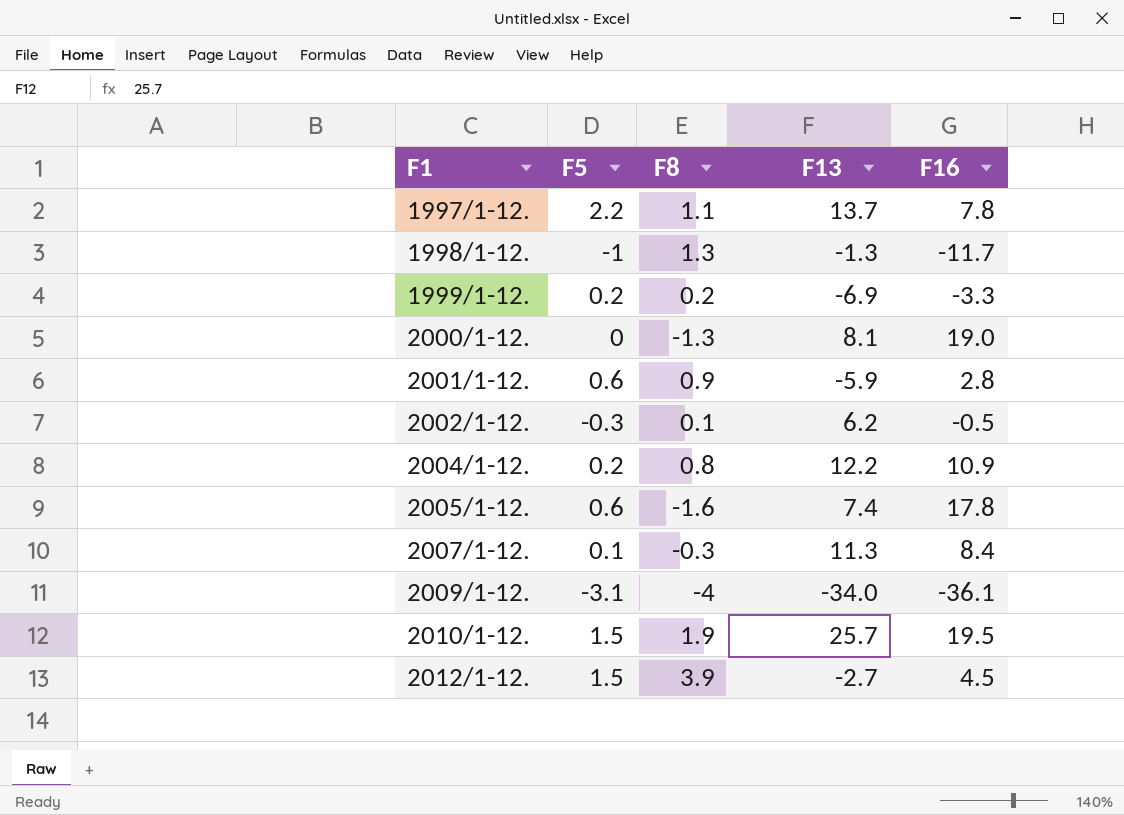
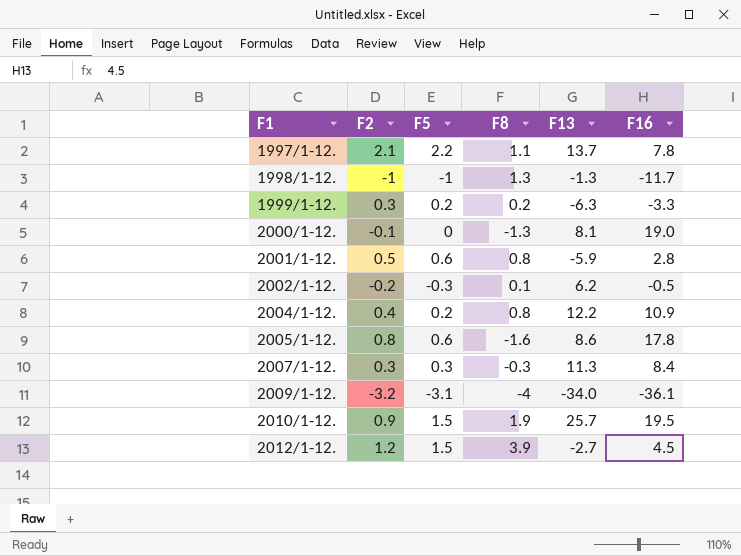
column F2 | position: none -> 2
1999/1-12. | F13: -6.9 -> -6.3
2001/1-12. | F8: 0.9 -> 0.8
2005/1-12. | F13: 7.4 -> 8.6
2007/1-12. | F5: 0.1 -> 0.3

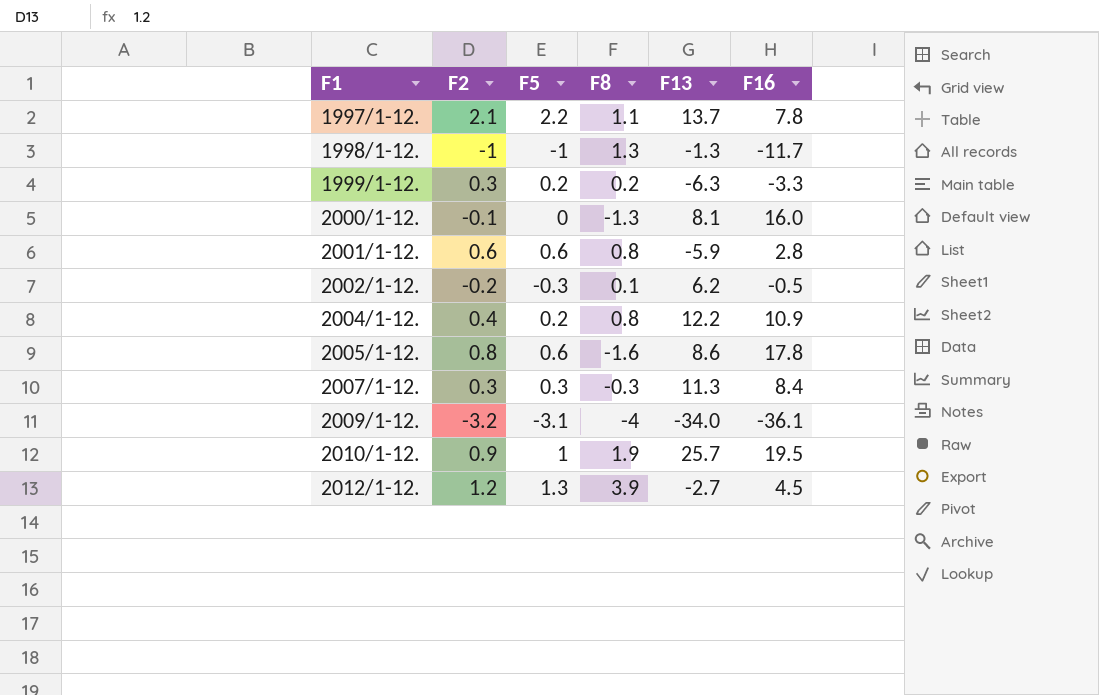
2000/1-12. | F16: 19.0 -> 16.0
2001/1-12. | F2: 0.5 -> 0.6
2010/1-12. | F5: 1.5 -> 1
2012/1-12. | F5: 1.5 -> 1.3

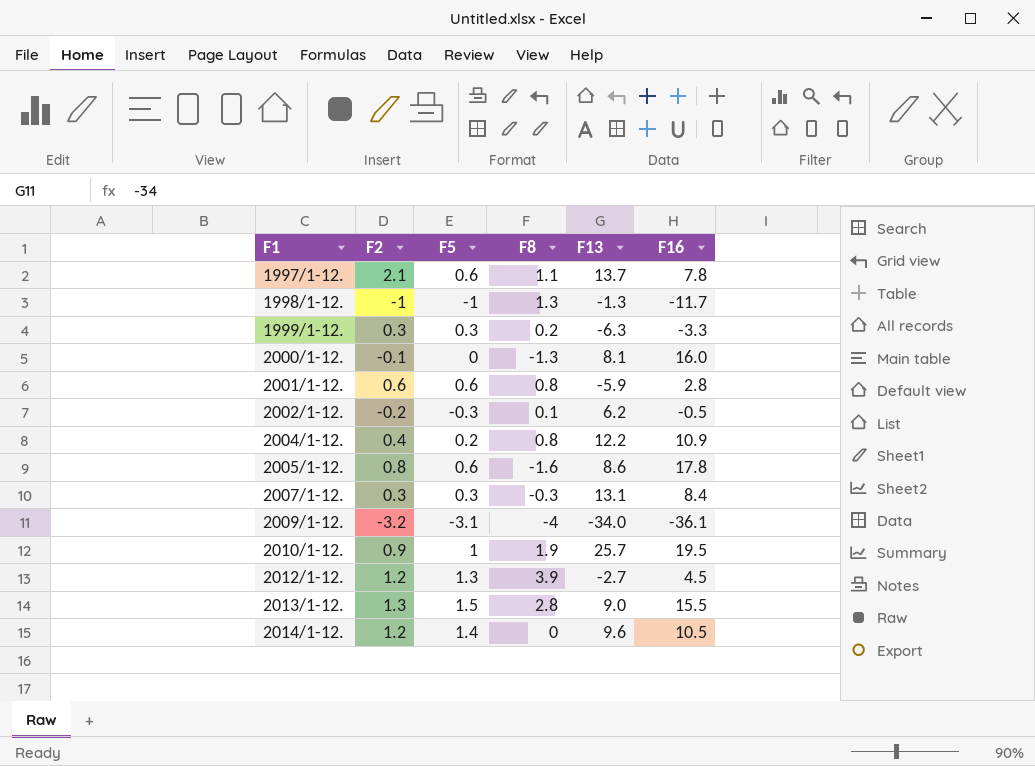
1997/1-12. | F5: 2.2 -> 0.6
1999/1-12. | F5: 0.2 -> 0.3
2007/1-12. | F13: 11.3 -> 13.1
row 2013/1-12.: none -> 1.3 | 1.5 | 2.8 | 9.0 | 15.5
row 2014/1-12.: none -> 1.2 | 1.4 | 0 | 9.6 | 10.5

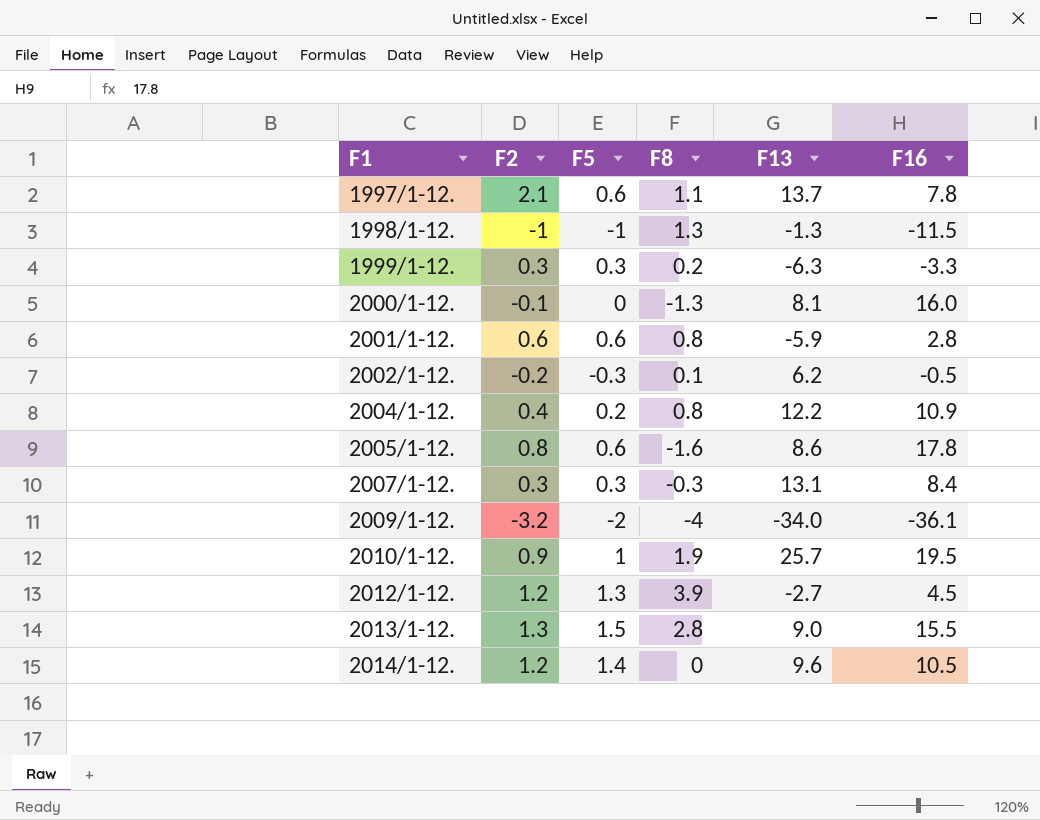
1998/1-12. | F16: -11.7 -> -11.5
2009/1-12. | F5: -3.1 -> -2

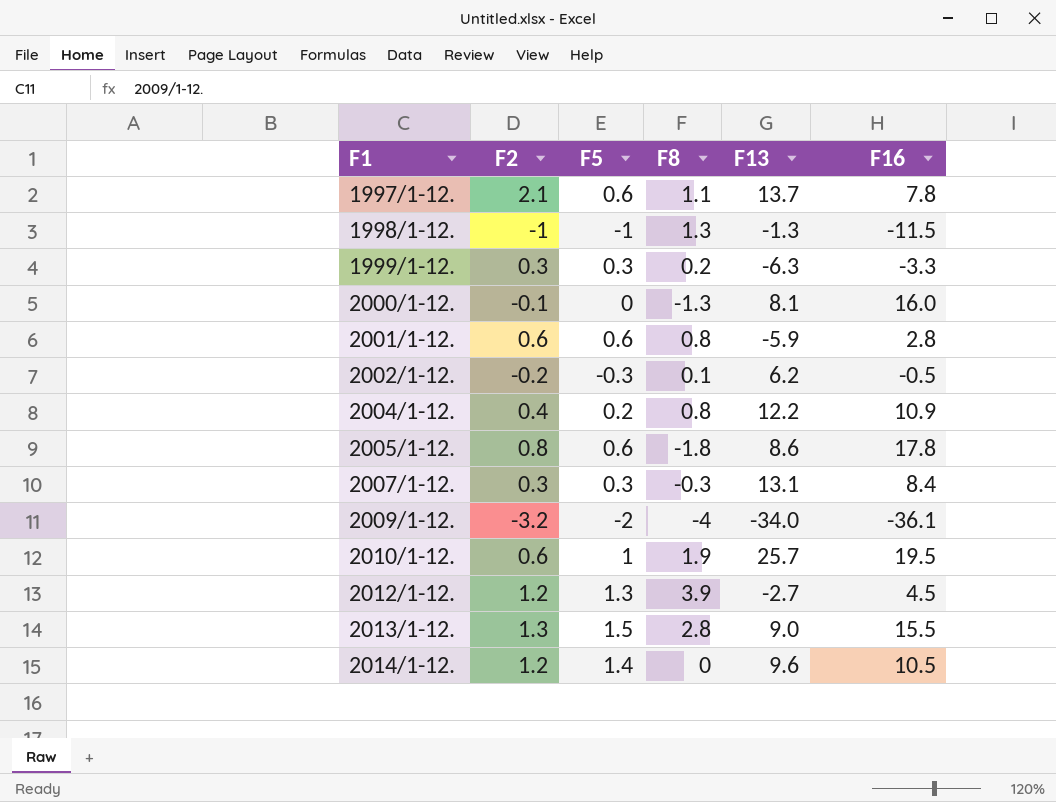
2005/1-12. | F8: -1.6 -> -1.8
2010/1-12. | F2: 0.9 -> 0.6

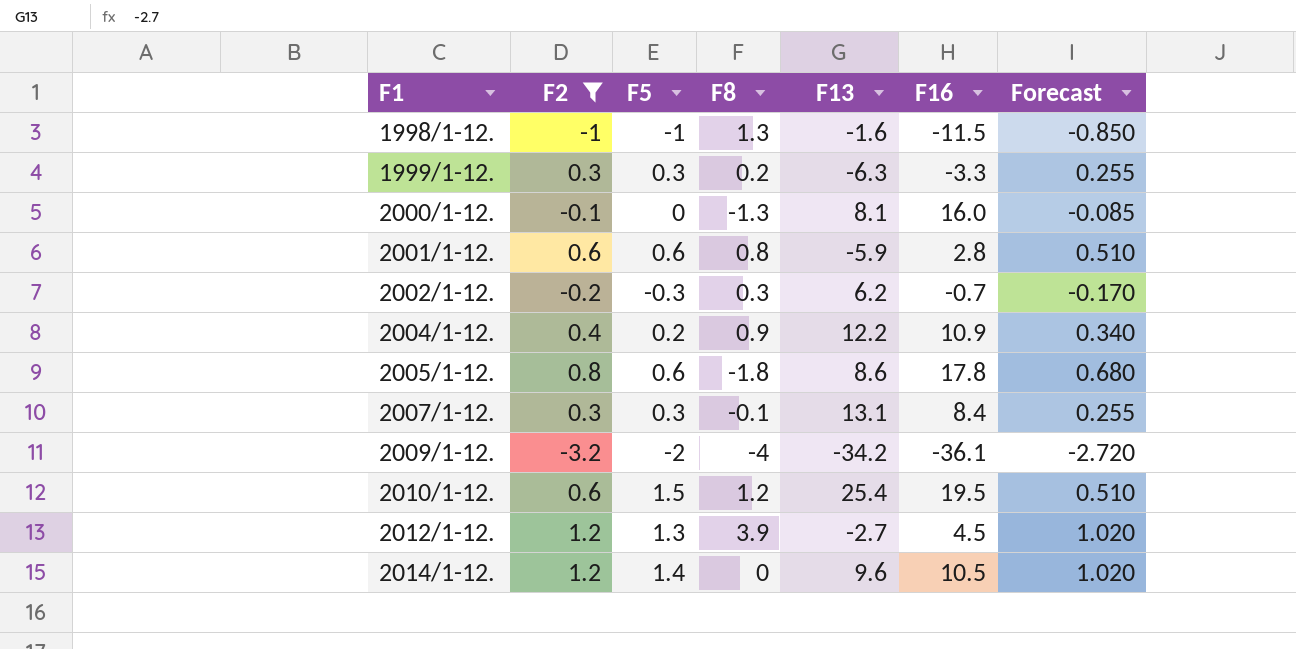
filter: none -> F2 <= 1.2
column Forecast | formula: none -> [F2] * 0.85
1998/1-12. | F13: -1.3 -> -1.6
2002/1-12. | F8: 0.1 -> 0.3
2002/1-12. | F16: -0.5 -> -0.7
2004/1-12. | F8: 0.8 -> 0.9
2007/1-12. | F8: -0.3 -> -0.1
2009/1-12. | F13: -34.0 -> -34.2
2010/1-12. | F5: 1 -> 1.5
2010/1-12. | F8: 1.9 -> 1.2
2010/1-12. | F13: 25.7 -> 25.4

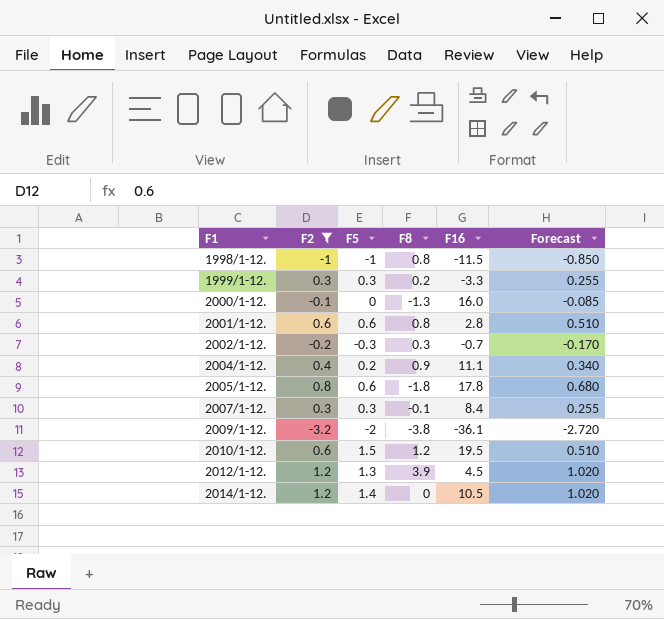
column F13 | position: 5 -> none
1998/1-12. | F8: 1.3 -> 0.8
2004/1-12. | F16: 10.9 -> 11.1
2009/1-12. | F8: -4 -> -3.8

